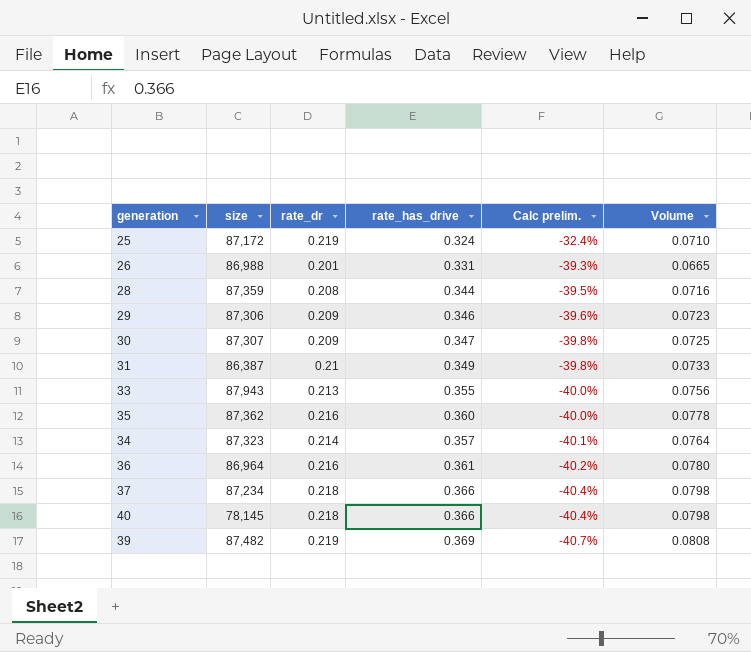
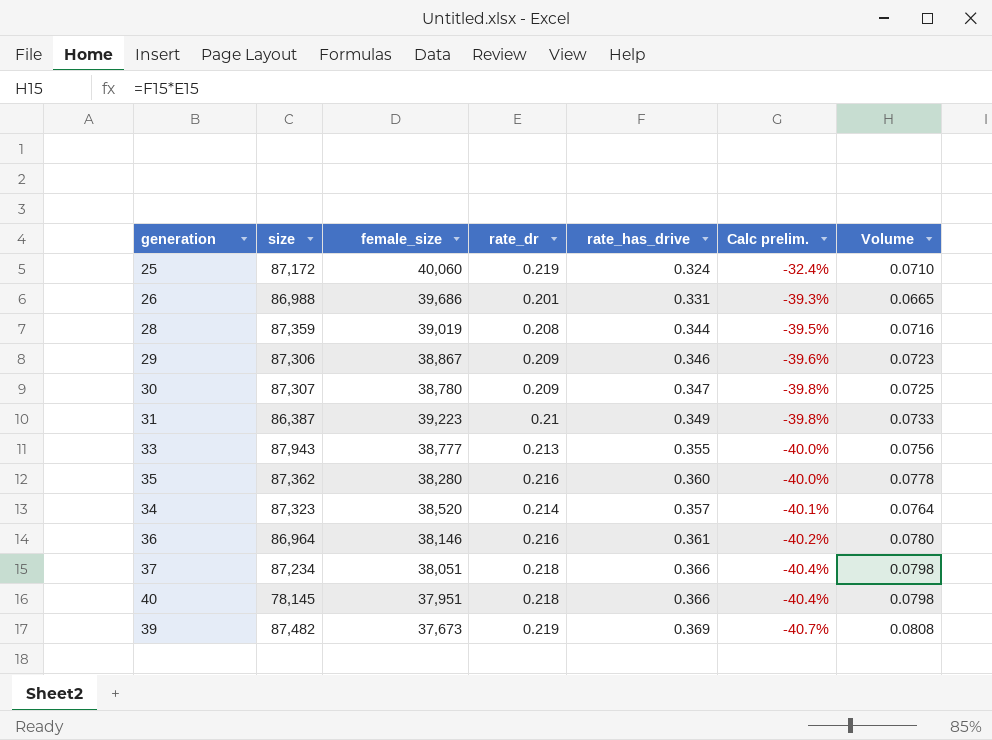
column female_size | position: none -> 3

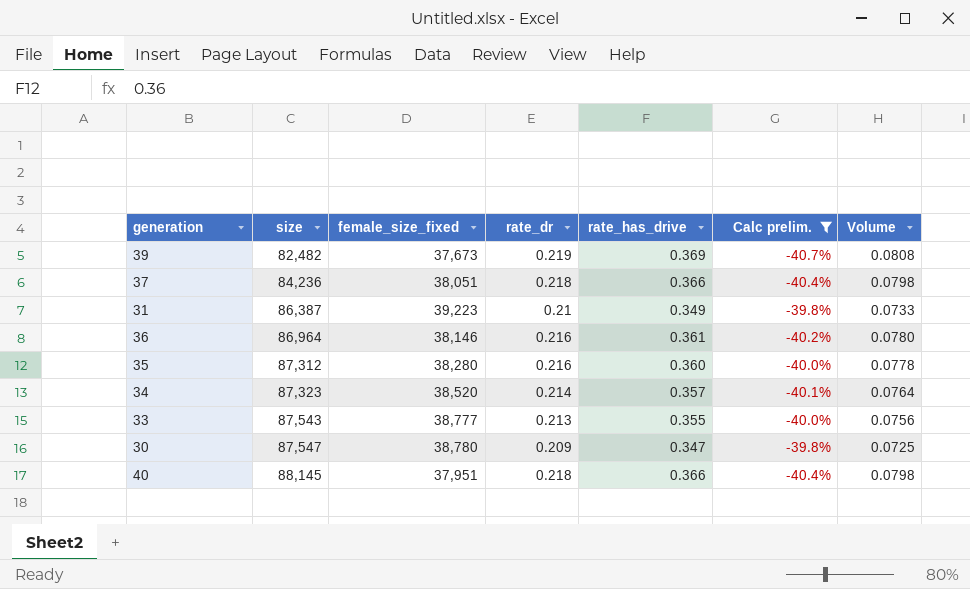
filter: none -> Calc prelim. <= -39.8%
row order: Calc prelim. descending -> size ascending
column name: female_size -> female_size_fixed
39 | size: 87,482 -> 82,482
37 | size: 87,234 -> 84,236
35 | size: 87,362 -> 87,312
33 | size: 87,943 -> 87,543
30 | size: 87,307 -> 87,547
40 | size: 78,145 -> 88,145

